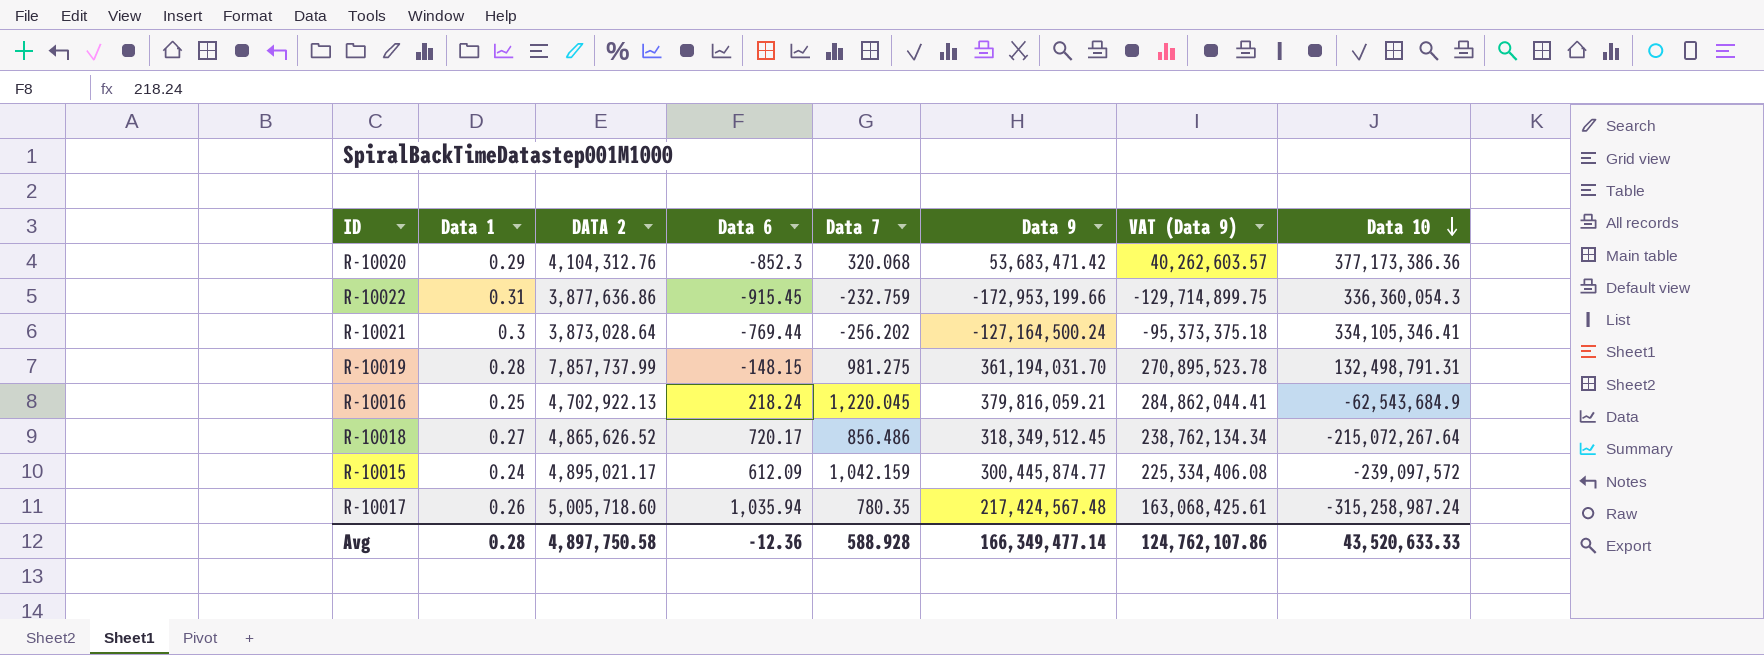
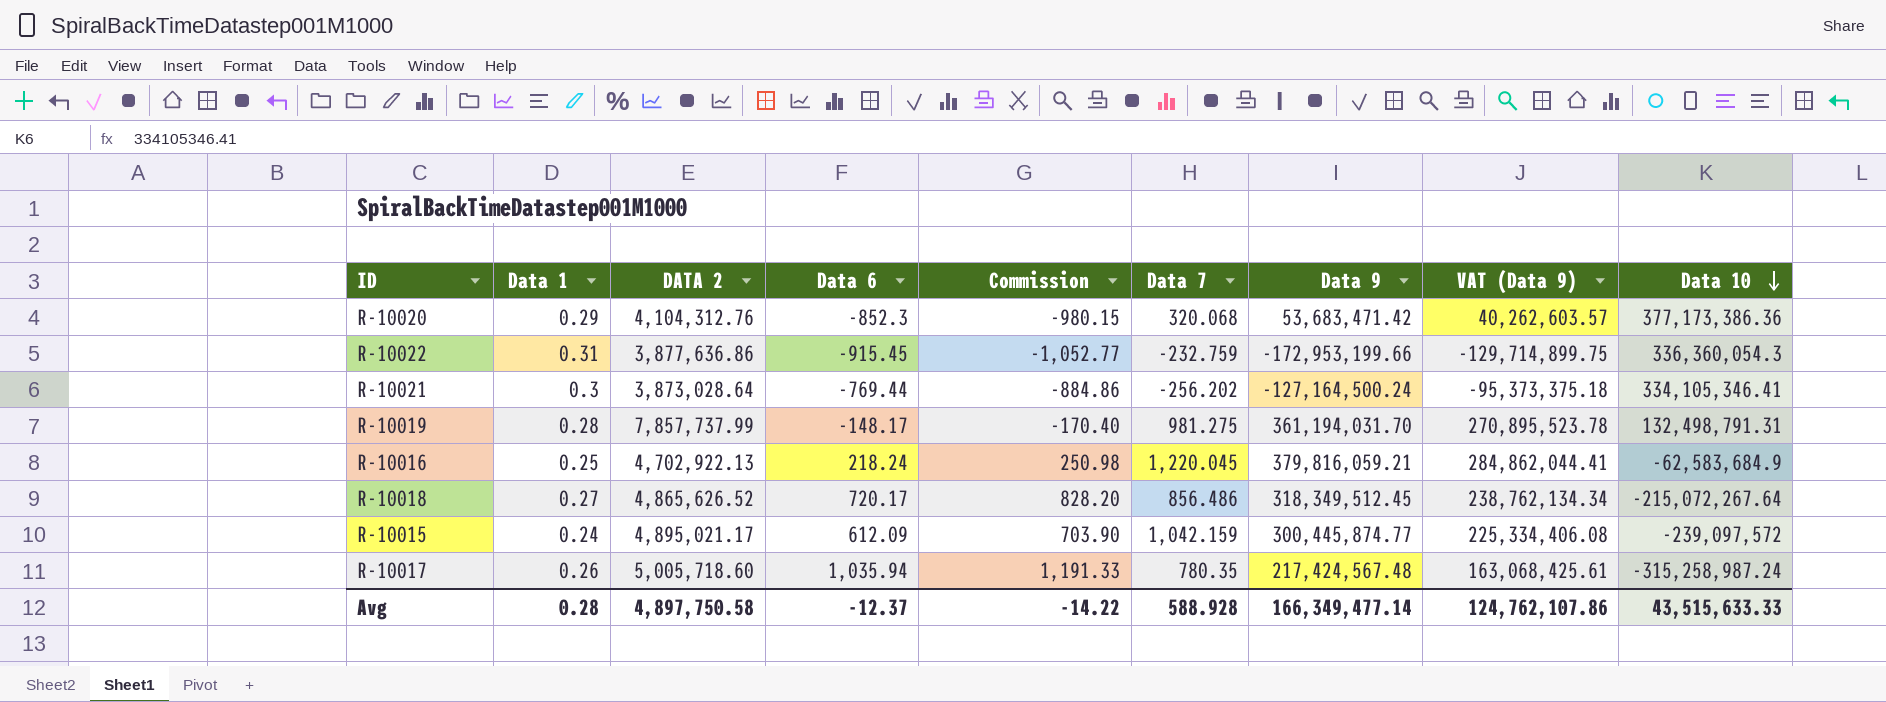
column Commission | formula: none -> [Data 6] * 1.15
R-10019 | Data 6: -148.15 -> -148.17
R-10016 | Data 10: -62,543,684.9 -> -62,583,684.9
Avg | Data 6: -12.36 -> -12.37
Avg | Data 10: 43,520,633.33 -> 43,515,633.33

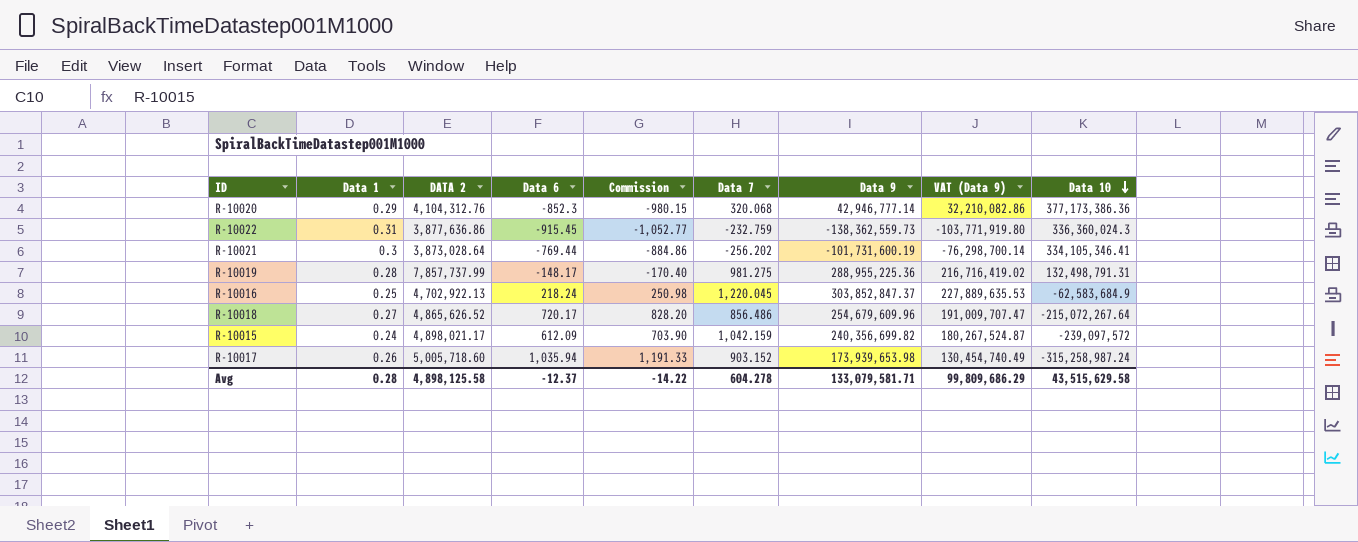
R-10020 | Data 9: 53,683,471.42 -> 42,946,777.14
R-10020 | VAT (Data 9): 40,262,603.57 -> 32,210,082.86
R-10022 | Data 9: -172,953,199.66 -> -138,362,559.73
R-10022 | VAT (Data 9): -129,714,899.75 -> -103,771,919.80
R-10022 | Data 10: 336,360,054.3 -> 336,360,024.3
R-10021 | Data 9: -127,164,500.24 -> -101,731,600.19
R-10021 | VAT (Data 9): -95,373,375.18 -> -76,298,700.14
R-10019 | Data 9: 361,194,031.70 -> 288,955,225.36
R-10019 | VAT (Data 9): 270,895,523.78 -> 216,716,419.02
R-10016 | Data 9: 379,816,059.21 -> 303,852,847.37
R-10016 | VAT (Data 9): 284,862,044.41 -> 227,889,635.53
R-10018 | Data 9: 318,349,512.45 -> 254,679,609.96
R-10018 | VAT (Data 9): 238,762,134.34 -> 191,009,707.47
R-10015 | DATA 2: 4,895,021.17 -> 4,898,021.17
R-10015 | Data 9: 300,445,874.77 -> 240,356,699.82
R-10015 | VAT (Data 9): 225,334,406.08 -> 180,267,524.87
R-10017 | Data 7: 780.35 -> 903.152
R-10017 | Data 9: 217,424,567.48 -> 173,939,653.98
R-10017 | VAT (Data 9): 163,068,425.61 -> 130,454,740.49
Avg | DATA 2: 4,897,750.58 -> 4,898,125.58
Avg | Data 7: 588.928 -> 604.278
Avg | Data 9: 166,349,477.14 -> 133,079,581.71
Avg | VAT (Data 9): 124,762,107.86 -> 99,809,686.29
Avg | Data 10: 43,515,633.33 -> 43,515,629.58

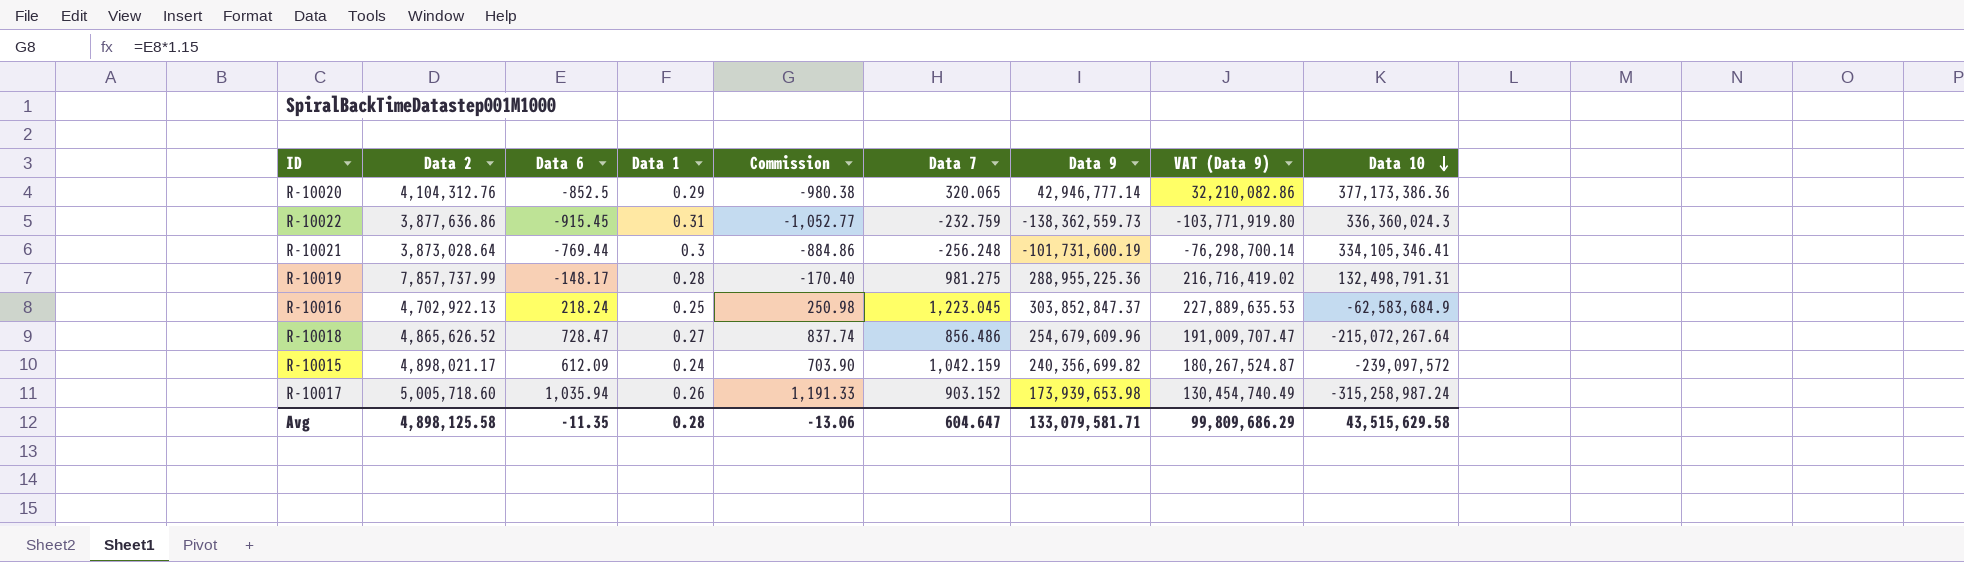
column name: DATA 2 -> Data 2
column Data 1 | position: 2 -> 4
R-10020 | Data 6: -852.3 -> -852.5
R-10020 | Commission: -980.15 -> -980.38
R-10020 | Data 7: 320.068 -> 320.065
R-10021 | Data 7: -256.202 -> -256.248
R-10016 | Data 7: 1,220.045 -> 1,223.045
R-10018 | Data 6: 720.17 -> 728.47
R-10018 | Commission: 828.20 -> 837.74
Avg | Data 6: -12.37 -> -11.35
Avg | Commission: -14.22 -> -13.06
Avg | Data 7: 604.278 -> 604.647

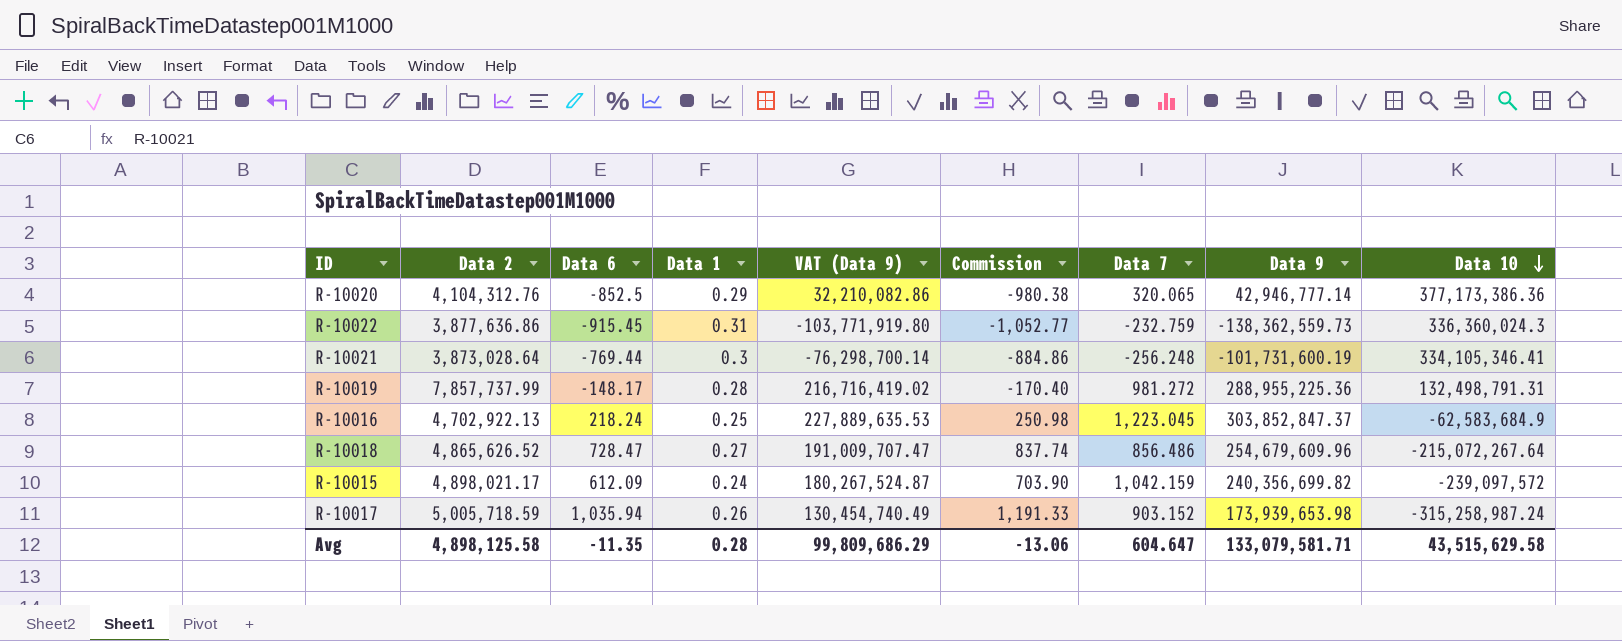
column VAT (Data 9) | position: 8 -> 5
R-10019 | Data 7: 981.275 -> 981.272
R-10017 | Data 2: 5,005,718.60 -> 5,005,718.59

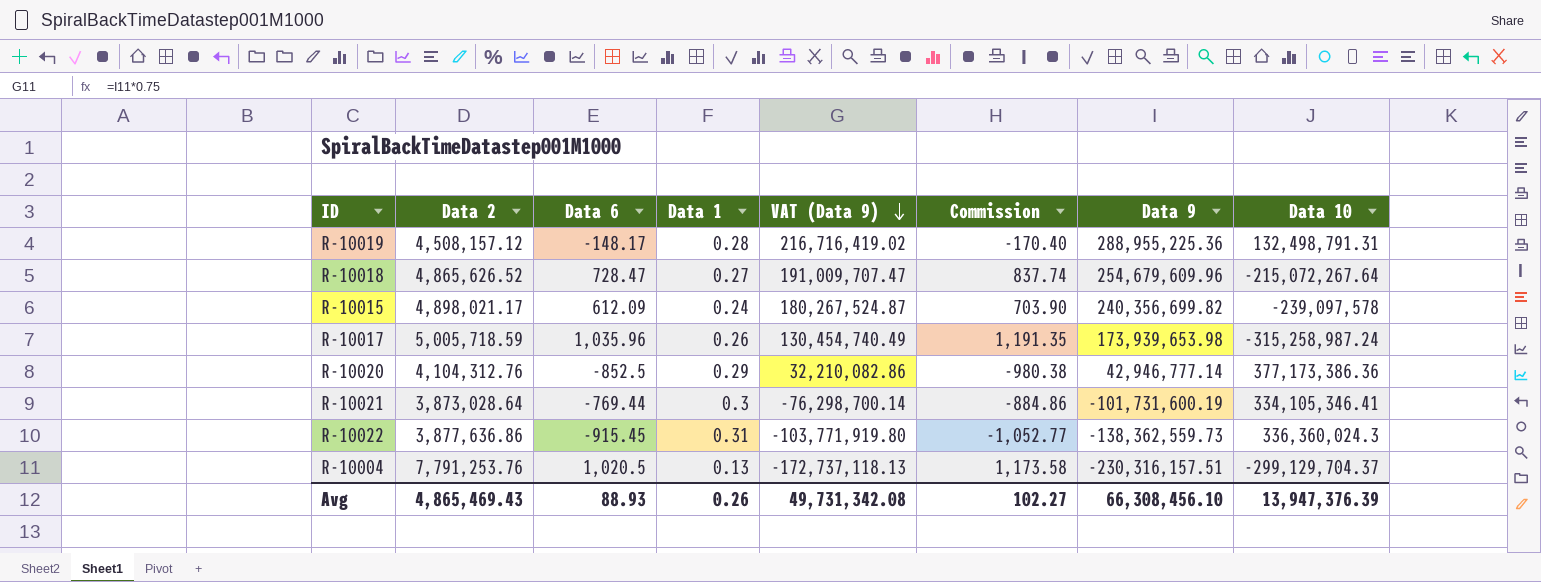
row order: Data 10 descending -> VAT (Data 9) descending
column Data 7 | position: 7 -> none
row R-10016: 4,702,922.13 | 218.24 | 0.25 | 227,889,635.53 | 250.98 | 1,223.045 | 303,852,847.37 | -62,583,684.9 -> none
R-10019 | Data 2: 7,857,737.99 -> 4,508,157.12
R-10015 | Data 10: -239,097,572 -> -239,097,578
R-10017 | Data 6: 1,035.94 -> 1,035.96
R-10017 | Commission: 1,191.33 -> 1,191.35
row R-10004: none -> 7,791,253.76 | 1,020.5 | 0.13 | -172,737,118.13 | 1,173.58 | -230,316,157.51 | -299,129,704.37
Avg | Data 2: 4,898,125.58 -> 4,865,469.43
Avg | Data 6: -11.35 -> 88.93
Avg | Data 1: 0.28 -> 0.26
Avg | VAT (Data 9): 99,809,686.29 -> 49,731,342.08
Avg | Commission: -13.06 -> 102.27
Avg | Data 9: 133,079,581.71 -> 66,308,456.10
Avg | Data 10: 43,515,629.58 -> 13,947,376.39

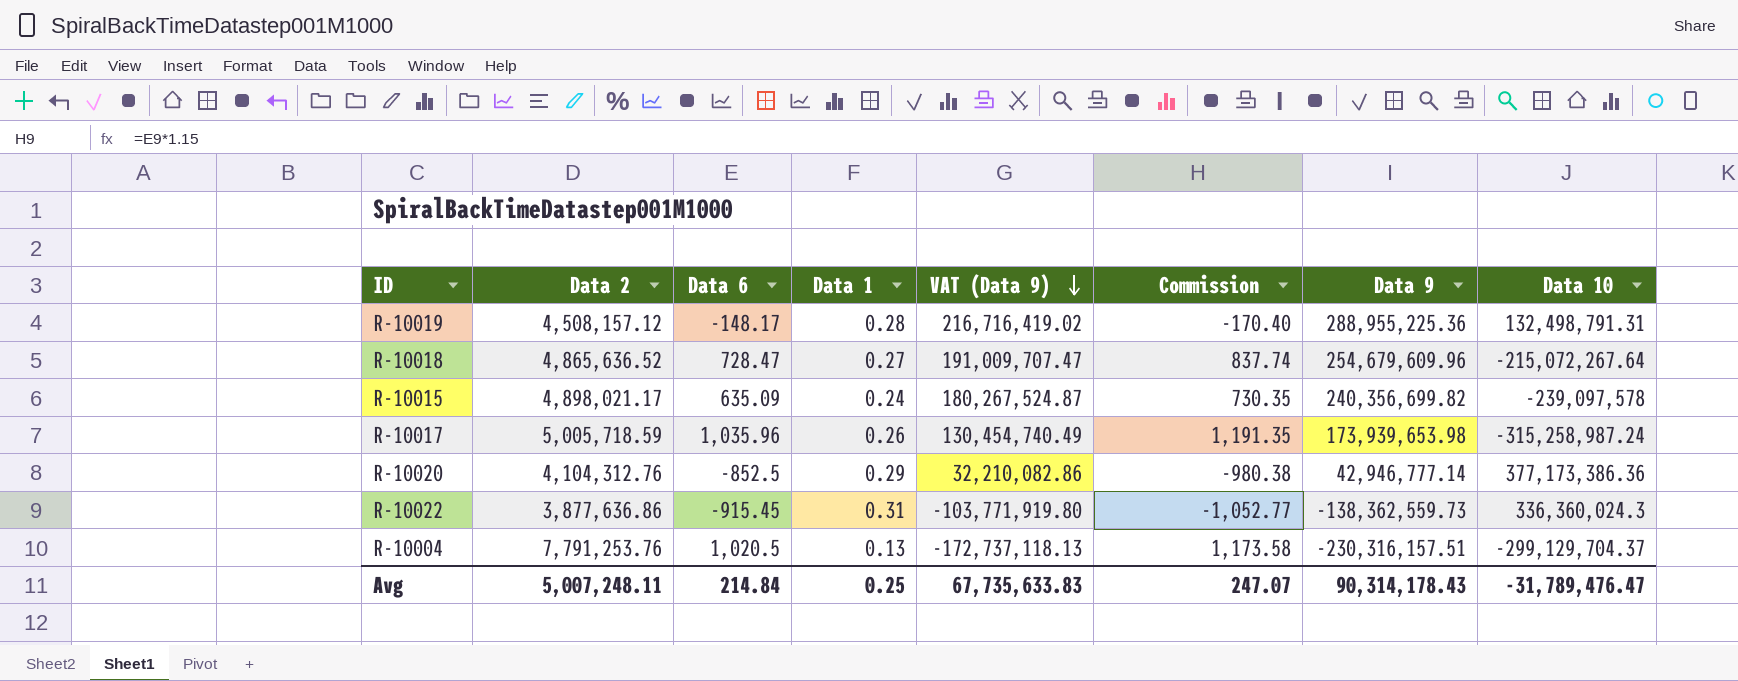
row R-10021: 3,873,028.64 | -769.44 | 0.3 | -76,298,700.14 | -884.86 | -101,731,600.19 | 334,105,346.41 -> none
R-10018 | Data 2: 4,865,626.52 -> 4,865,636.52
R-10015 | Data 6: 612.09 -> 635.09
R-10015 | Commission: 703.90 -> 730.35
Avg | Data 2: 4,865,469.43 -> 5,007,248.11
Avg | Data 6: 88.93 -> 214.84
Avg | Data 1: 0.26 -> 0.25
Avg | VAT (Data 9): 49,731,342.08 -> 67,735,633.83
Avg | Commission: 102.27 -> 247.07
Avg | Data 9: 66,308,456.10 -> 90,314,178.43
Avg | Data 10: 13,947,376.39 -> -31,789,476.47

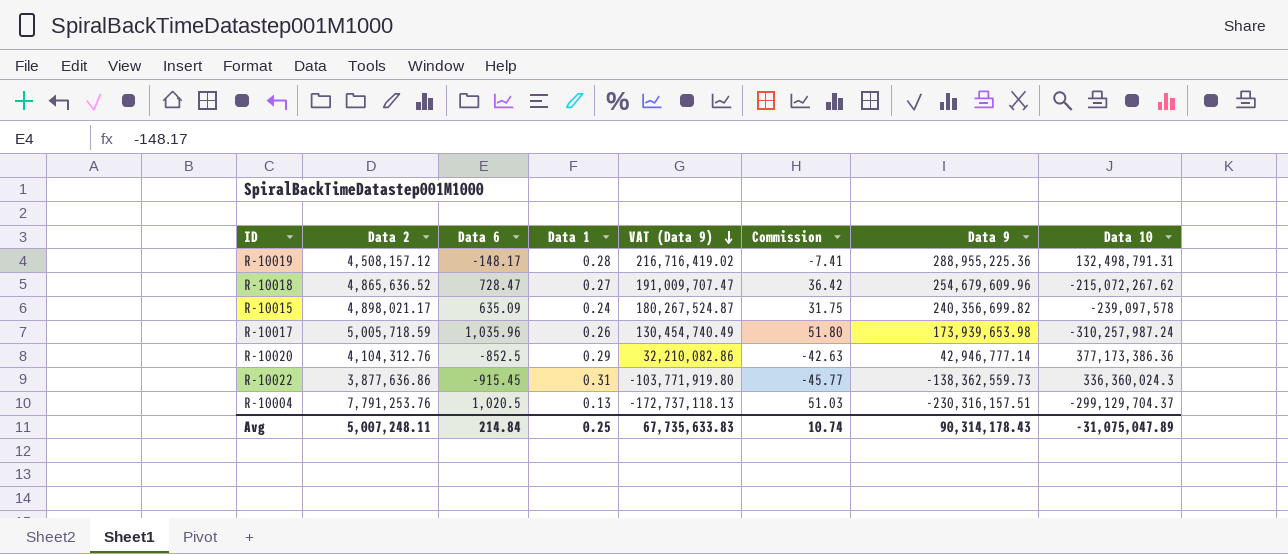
column Commission | formula: [Data 6] * 1.15 -> [Data 6] * 0.05
R-10018 | Data 10: -215,072,267.64 -> -215,072,267.62
R-10017 | Data 10: -315,258,987.24 -> -310,257,987.24
Avg | Commission: 247.07 -> 10.74
Avg | Data 10: -31,789,476.47 -> -31,075,047.89

